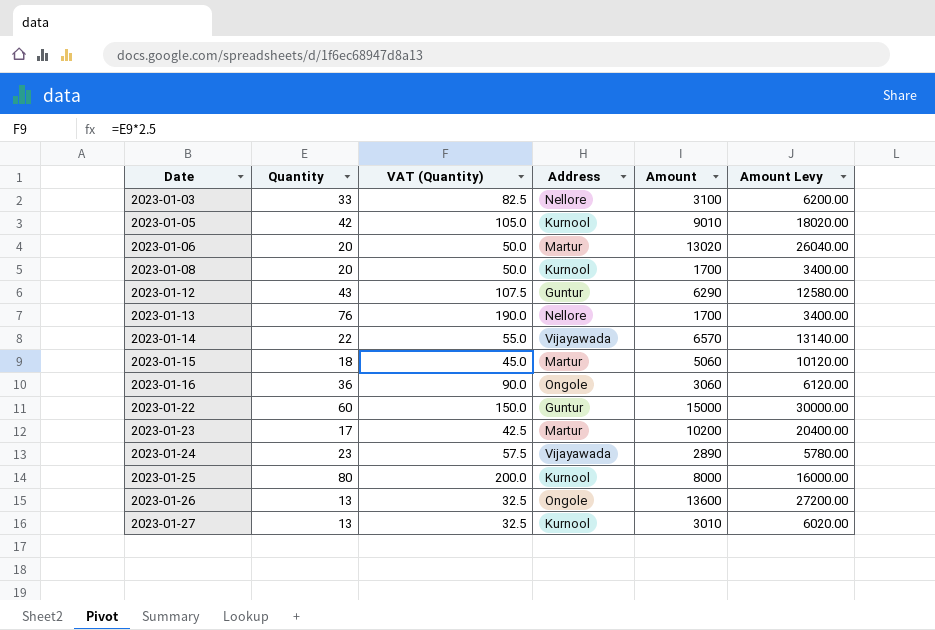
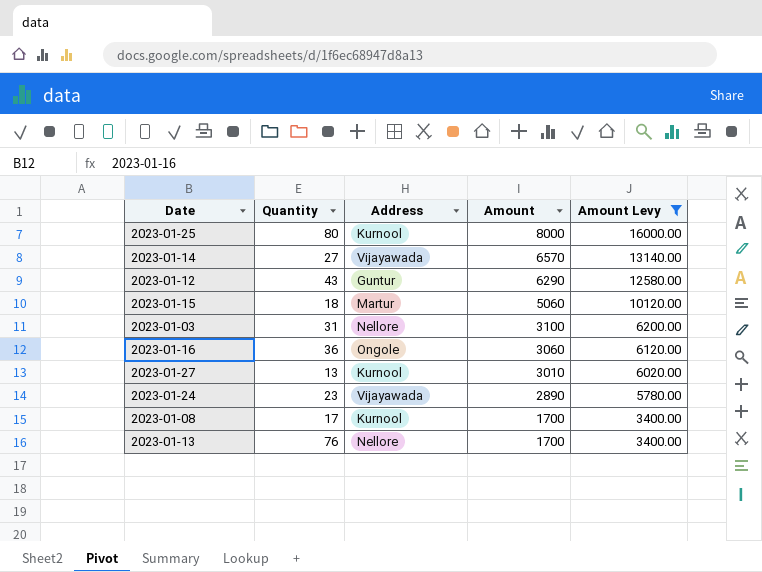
filter: none -> Amount Levy <= 16000.00
row order: Date ascending -> Amount descending
column VAT (Quantity) | formula: [Quantity] * 2.5 -> none
2023-01-14 | Quantity: 22 -> 27
2023-01-03 | Quantity: 33 -> 31
2023-01-08 | Quantity: 20 -> 17

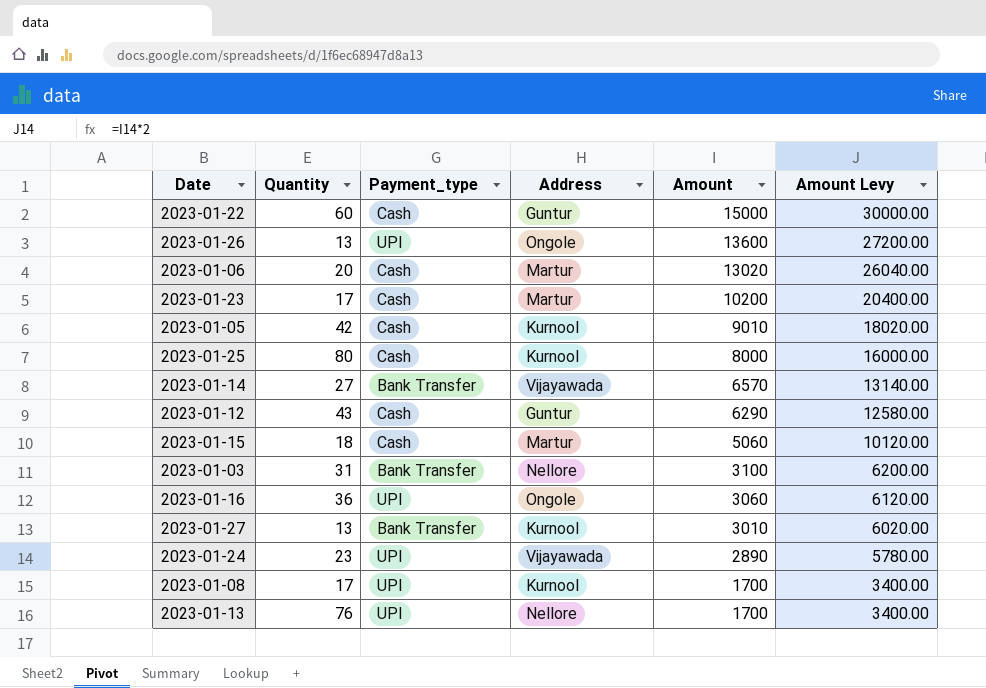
filter: Amount Levy <= 16000.00 -> none
column Payment_type | position: none -> 3

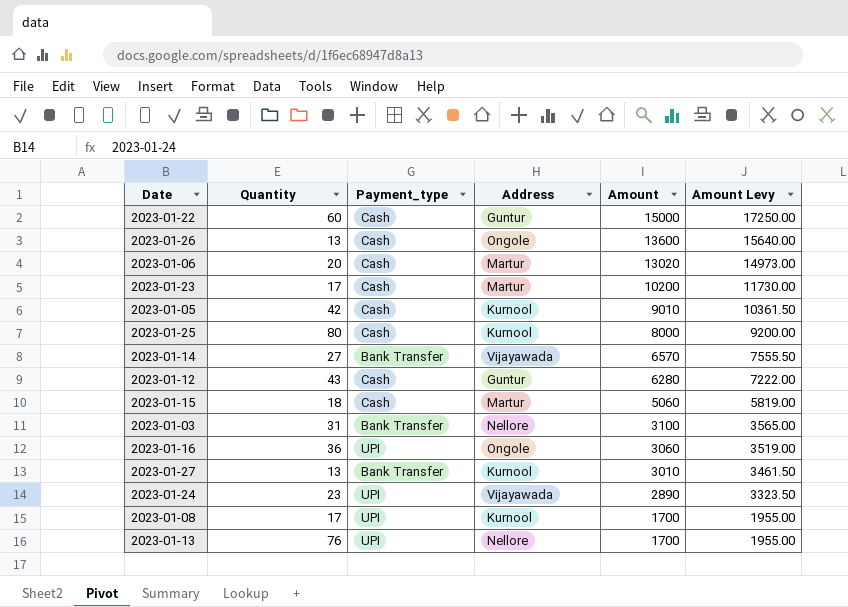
column Amount Levy | formula: [Amount] * 2 -> [Amount] * 1.15
2023-01-26 | Payment_type: UPI -> Cash
2023-01-12 | Amount: 6290 -> 6280

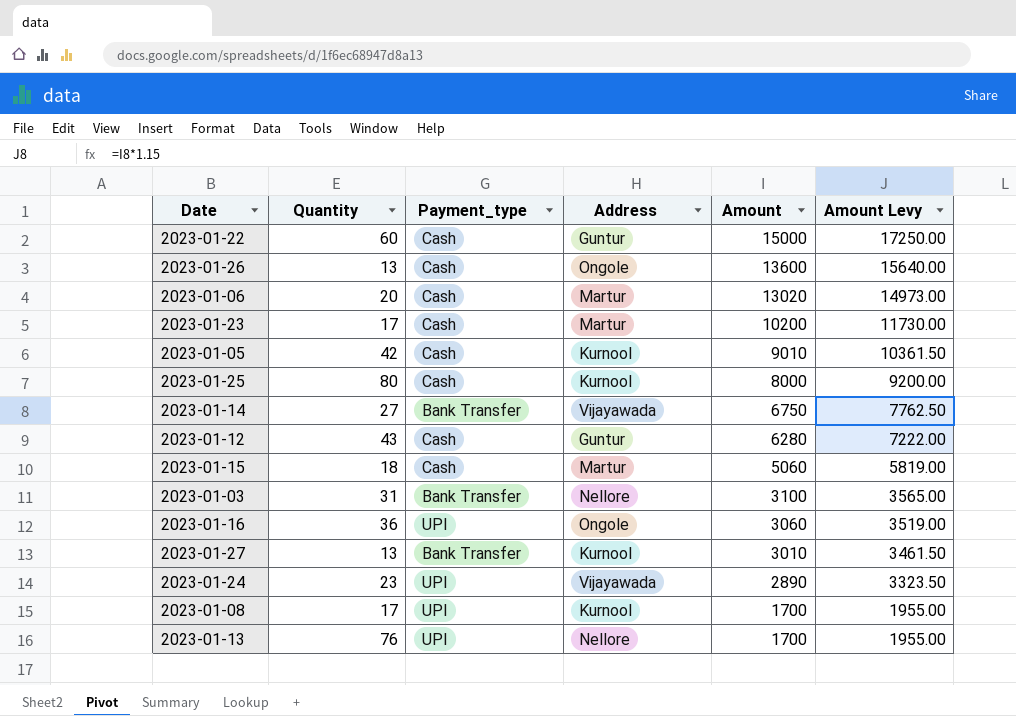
2023-01-14 | Amount: 6570 -> 6750
2023-01-14 | Amount Levy: 7555.50 -> 7762.50

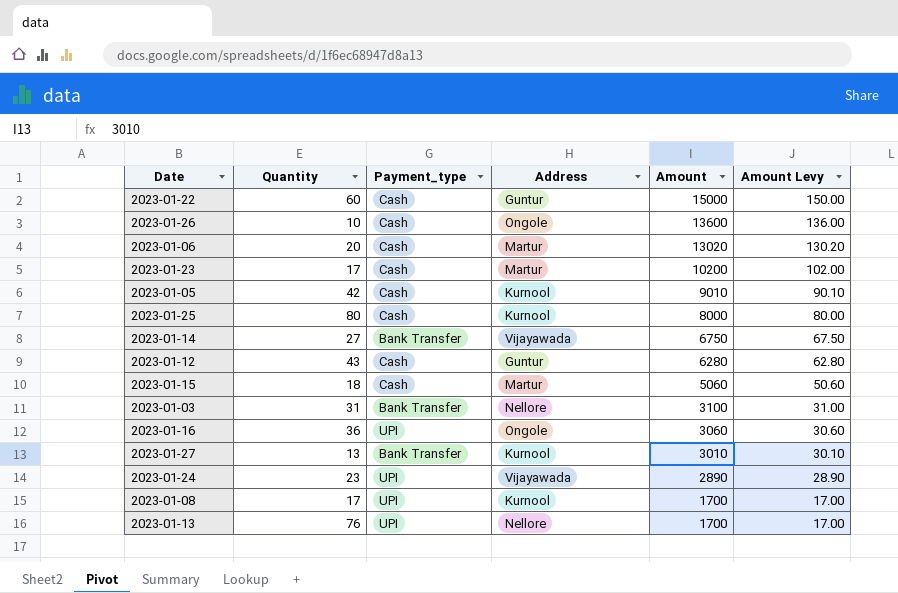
column Amount Levy | formula: [Amount] * 1.15 -> [Amount] * 0.01
2023-01-26 | Quantity: 13 -> 10

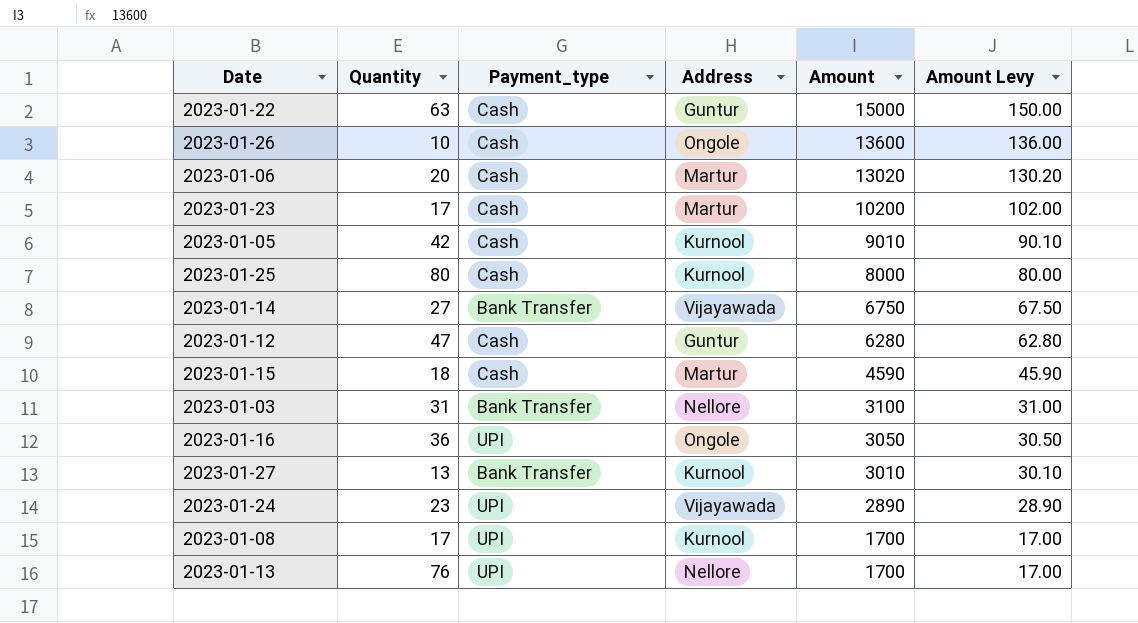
2023-01-22 | Quantity: 60 -> 63
2023-01-12 | Quantity: 43 -> 47
2023-01-15 | Amount: 5060 -> 4590
2023-01-15 | Amount Levy: 50.60 -> 45.90
2023-01-16 | Amount: 3060 -> 3050
2023-01-16 | Amount Levy: 30.60 -> 30.50

